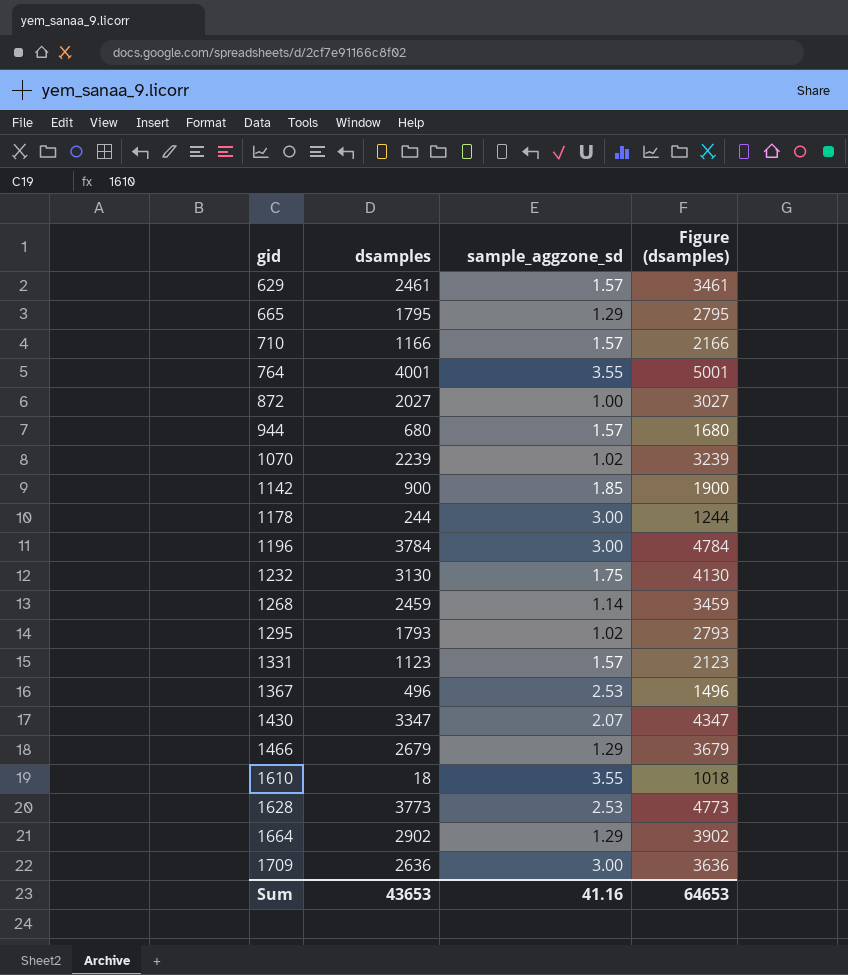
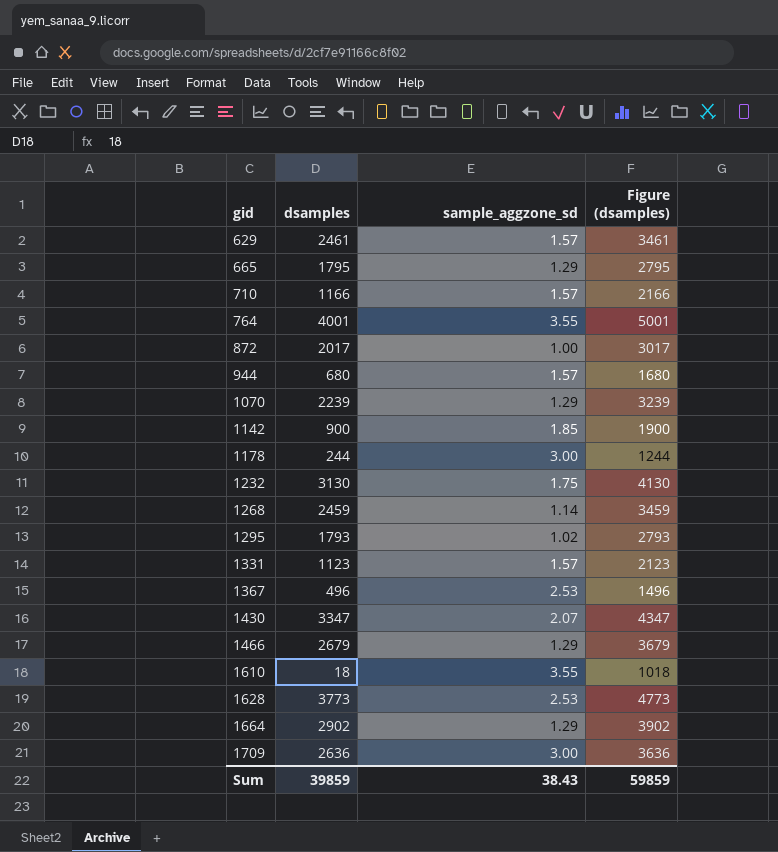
row 1196: 3784 | 3.00 | 4784 -> none
872 | dsamples: 2027 -> 2017
872 | Figure (dsamples): 3027 -> 3017
1070 | sample_aggzone_sd: 1.02 -> 1.29
Sum | dsamples: 43653 -> 39859
Sum | sample_aggzone_sd: 41.16 -> 38.43
Sum | Figure (dsamples): 64653 -> 59859

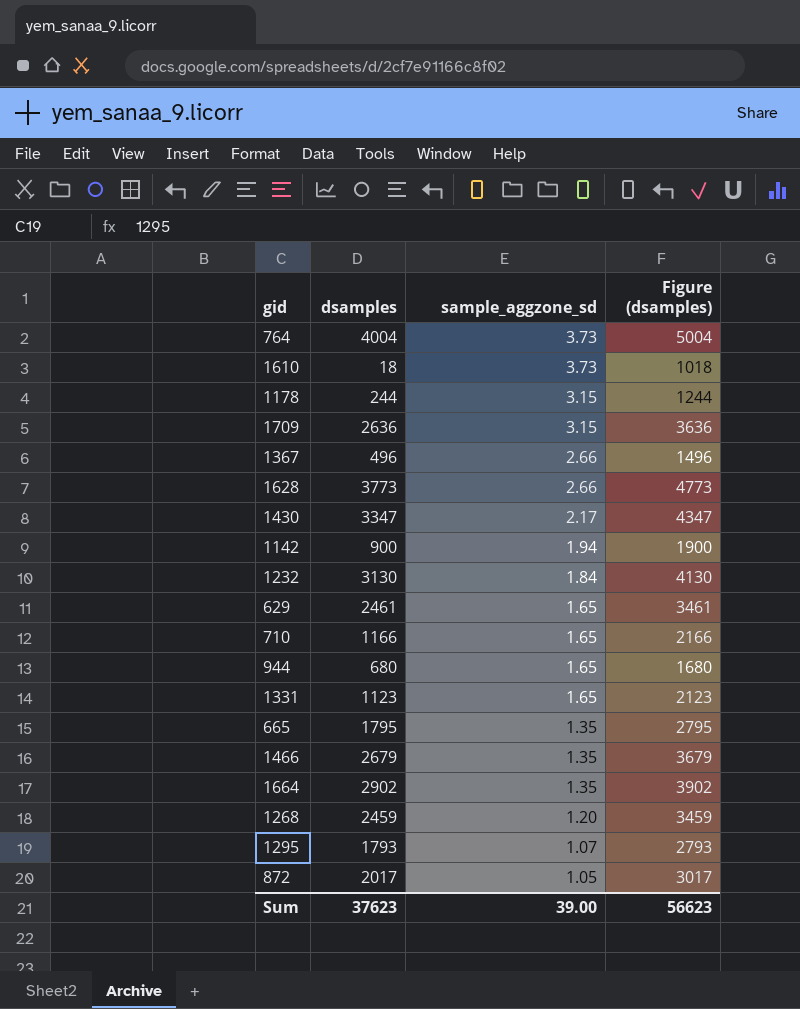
row order: gid ascending -> sample_aggzone_sd descending
row 1070: 2239 | 1.29 | 3239 -> none
764 | dsamples: 4001 -> 4004
764 | sample_aggzone_sd: 3.55 -> 3.73
764 | Figure (dsamples): 5001 -> 5004
1610 | sample_aggzone_sd: 3.55 -> 3.73
1178 | sample_aggzone_sd: 3.00 -> 3.15
1709 | sample_aggzone_sd: 3.00 -> 3.15
1367 | sample_aggzone_sd: 2.53 -> 2.66
1628 | sample_aggzone_sd: 2.53 -> 2.66
1430 | sample_aggzone_sd: 2.07 -> 2.17
1142 | sample_aggzone_sd: 1.85 -> 1.94
1232 | sample_aggzone_sd: 1.75 -> 1.84
629 | sample_aggzone_sd: 1.57 -> 1.65
710 | sample_aggzone_sd: 1.57 -> 1.65
944 | sample_aggzone_sd: 1.57 -> 1.65
1331 | sample_aggzone_sd: 1.57 -> 1.65
665 | sample_aggzone_sd: 1.29 -> 1.35
1466 | sample_aggzone_sd: 1.29 -> 1.35
1664 | sample_aggzone_sd: 1.29 -> 1.35
1268 | sample_aggzone_sd: 1.14 -> 1.20
1295 | sample_aggzone_sd: 1.02 -> 1.07
872 | sample_aggzone_sd: 1.00 -> 1.05
Sum | dsamples: 39859 -> 37623
Sum | sample_aggzone_sd: 38.43 -> 39.00
Sum | Figure (dsamples): 59859 -> 56623

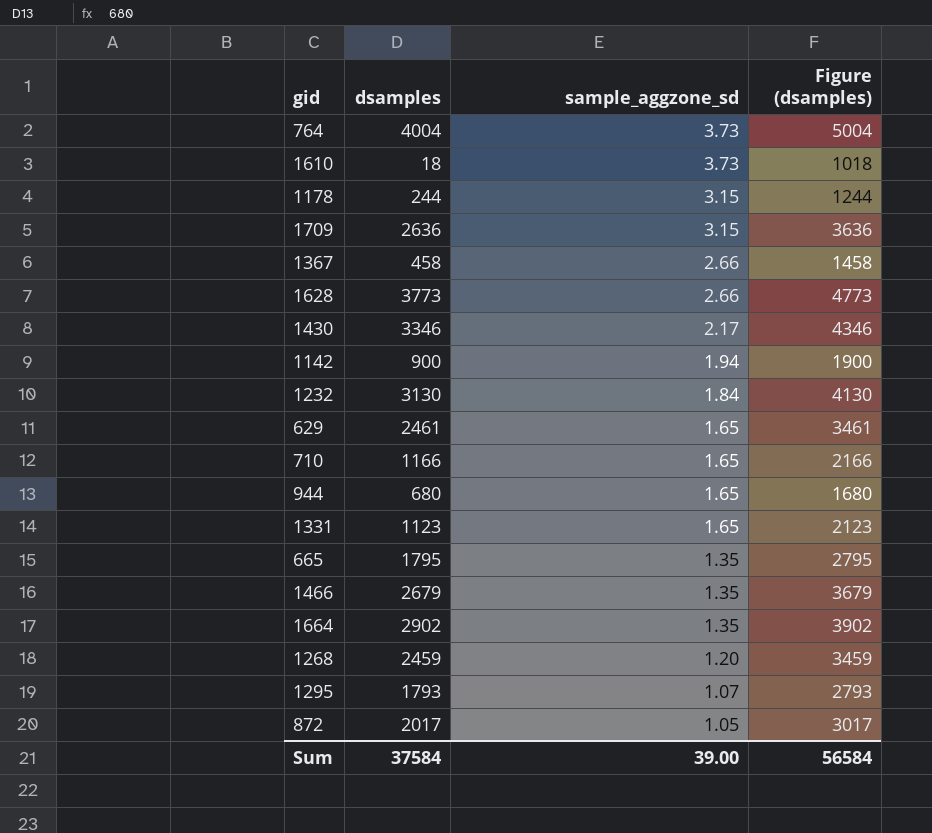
1367 | dsamples: 496 -> 458
1367 | Figure (dsamples): 1496 -> 1458
1430 | dsamples: 3347 -> 3346
1430 | Figure (dsamples): 4347 -> 4346
Sum | dsamples: 37623 -> 37584
Sum | Figure (dsamples): 56623 -> 56584

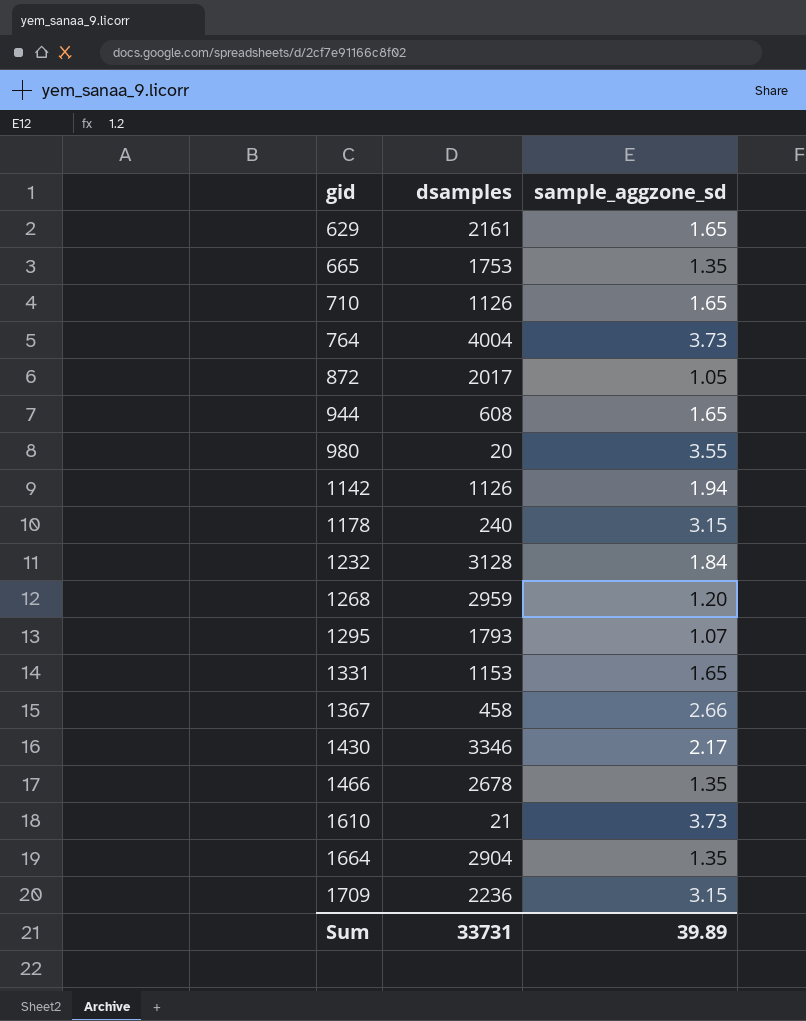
row order: sample_aggzone_sd descending -> gid ascending
column Figure (dsamples) | formula: [dsamples] + 1000 -> none
row 1628: 3773 | 2.66 | 4773 -> none
629 | dsamples: 2461 -> 2161
665 | dsamples: 1795 -> 1753
710 | dsamples: 1166 -> 1126
944 | dsamples: 680 -> 608
row 980: none -> 20 | 3.55
1142 | dsamples: 900 -> 1126
1178 | dsamples: 244 -> 240
1232 | dsamples: 3130 -> 3128
1268 | dsamples: 2459 -> 2959
1331 | dsamples: 1123 -> 1153
1466 | dsamples: 2679 -> 2678
1610 | dsamples: 18 -> 21
1664 | dsamples: 2902 -> 2904
1709 | dsamples: 2636 -> 2236
Sum | dsamples: 37584 -> 33731
Sum | sample_aggzone_sd: 39.00 -> 39.89

